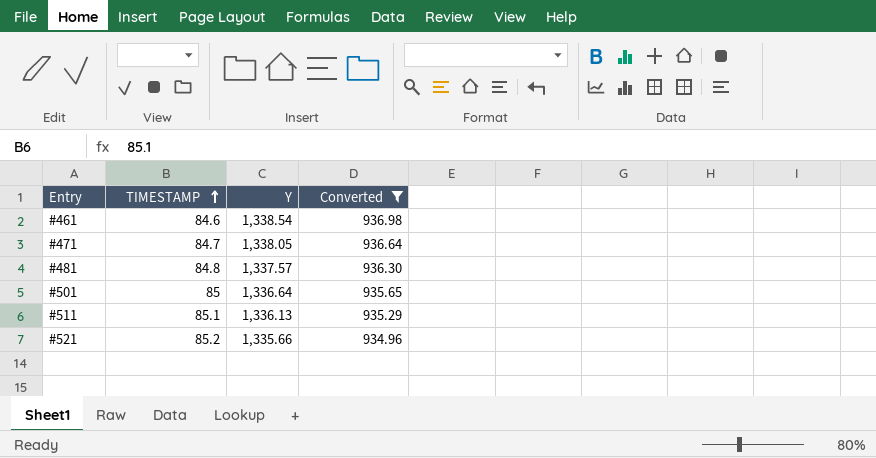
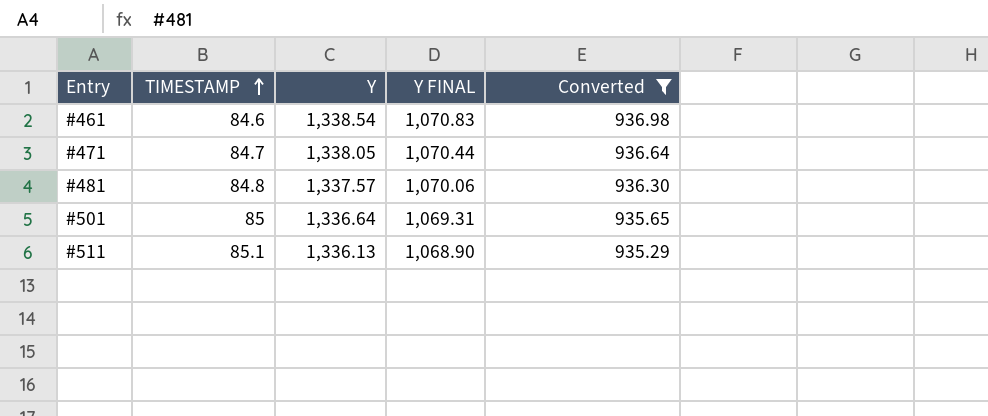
column Y FINAL | formula: none -> [Y] * 0.8
row #521: 85.2 | 1,335.66 | 934.96 -> none

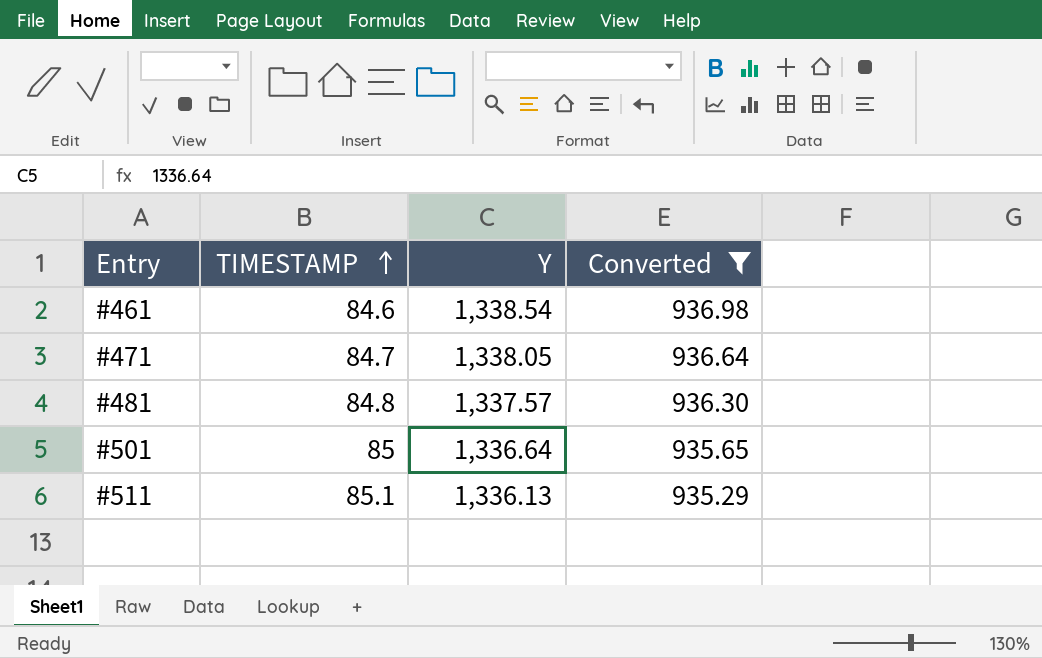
column Y FINAL | formula: [Y] * 0.8 -> none

